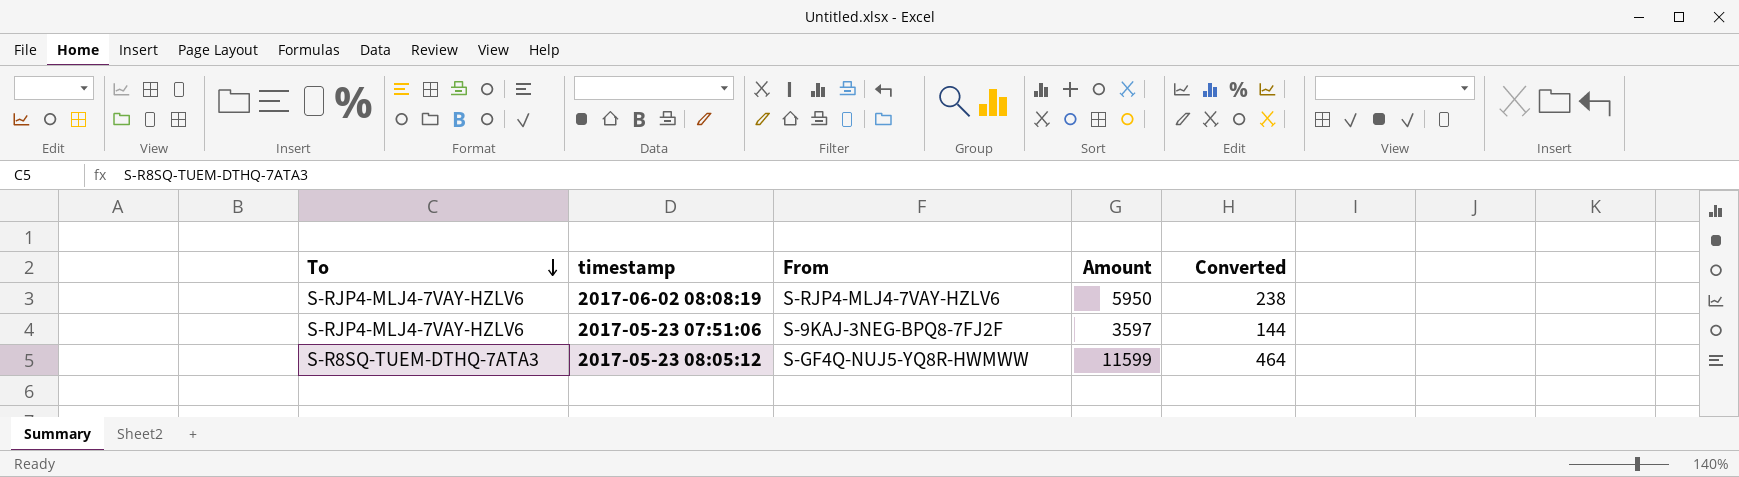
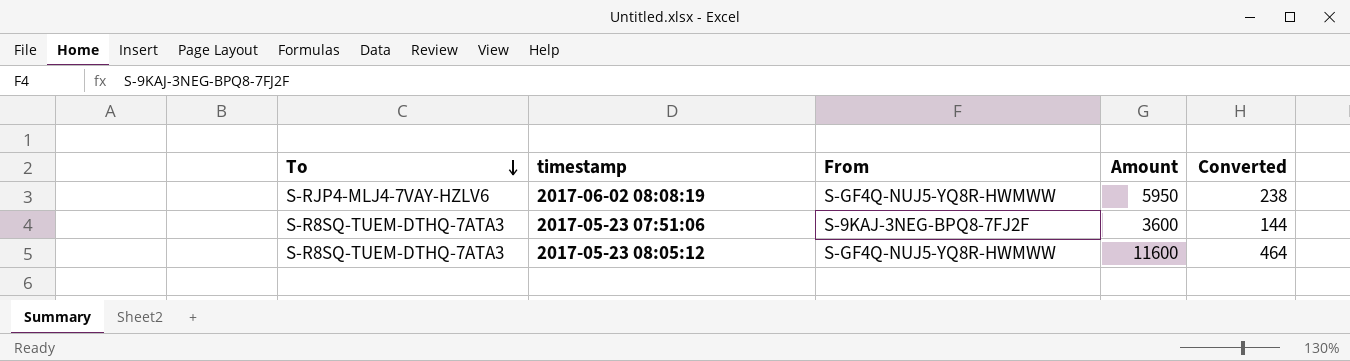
2017-06-02 08:08:19 | From: S-RJP4-MLJ4-7VAY-HZLV6 -> S-GF4Q-NUJ5-YQ8R-HWMWW
2017-05-23 07:51:06 | To: S-RJP4-MLJ4-7VAY-HZLV6 -> S-R8SQ-TUEM-DTHQ-7ATA3
2017-05-23 07:51:06 | Amount: 3597 -> 3600
2017-05-23 08:05:12 | Amount: 11599 -> 11600

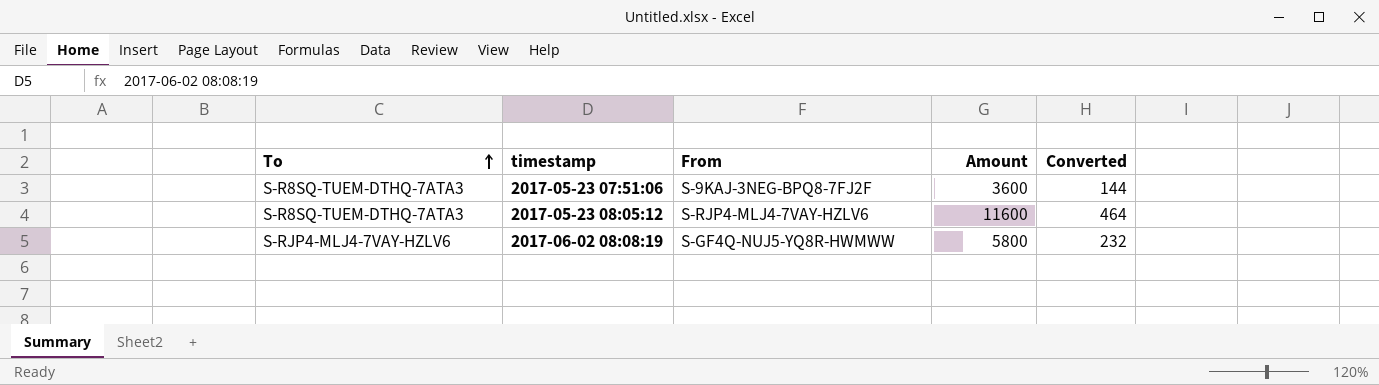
row order: To descending -> To ascending
2017-05-23 08:05:12 | From: S-GF4Q-NUJ5-YQ8R-HWMWW -> S-RJP4-MLJ4-7VAY-HZLV6
2017-06-02 08:08:19 | Amount: 5950 -> 5800
2017-06-02 08:08:19 | Converted: 238 -> 232

